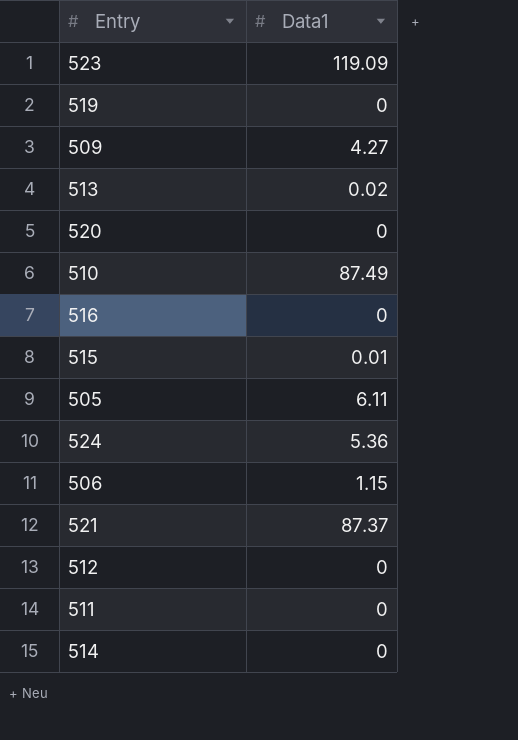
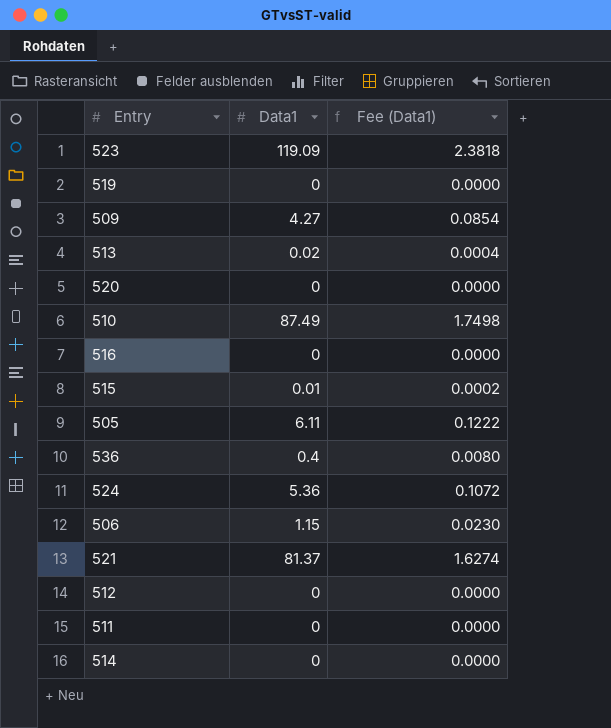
column Fee (Data1) | formula: none -> [Data1] * 0.02
row 536: none -> 0.4 | 0.0080
521 | Data1: 87.37 -> 81.37

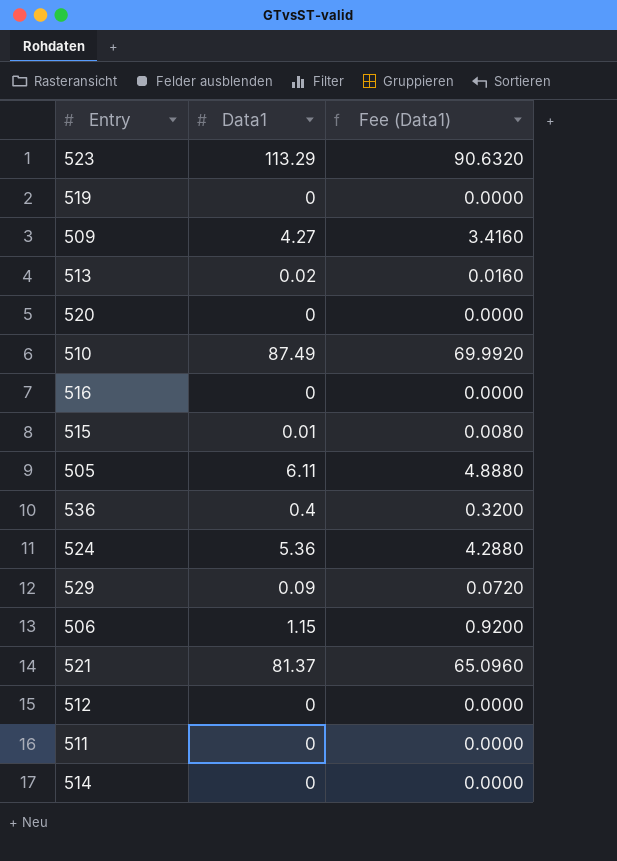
column Fee (Data1) | formula: [Data1] * 0.02 -> [Data1] * 0.8
523 | Data1: 119.09 -> 113.29
row 529: none -> 0.09 | 0.0720

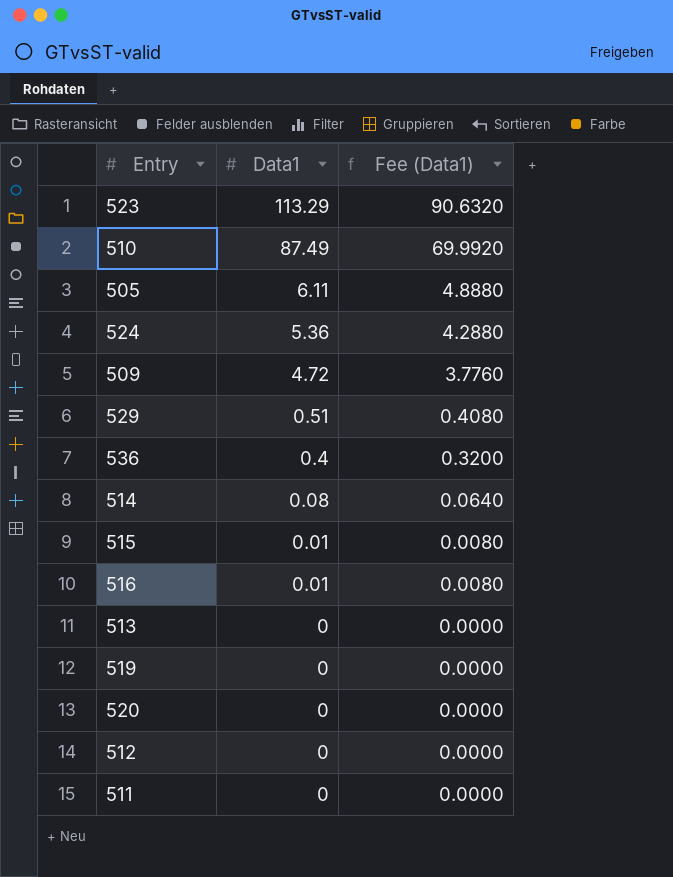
row order: none -> Data1 descending
row 506: 1.15 | 0.9200 -> none
row 521: 81.37 | 65.0960 -> none
509 | Data1: 4.27 -> 4.72
509 | Fee (Data1): 3.4160 -> 3.7760
529 | Data1: 0.09 -> 0.51
529 | Fee (Data1): 0.0720 -> 0.4080
514 | Data1: 0 -> 0.08
514 | Fee (Data1): 0.0000 -> 0.0640
516 | Data1: 0 -> 0.01
516 | Fee (Data1): 0.0000 -> 0.0080
513 | Data1: 0.02 -> 0
513 | Fee (Data1): 0.0160 -> 0.0000

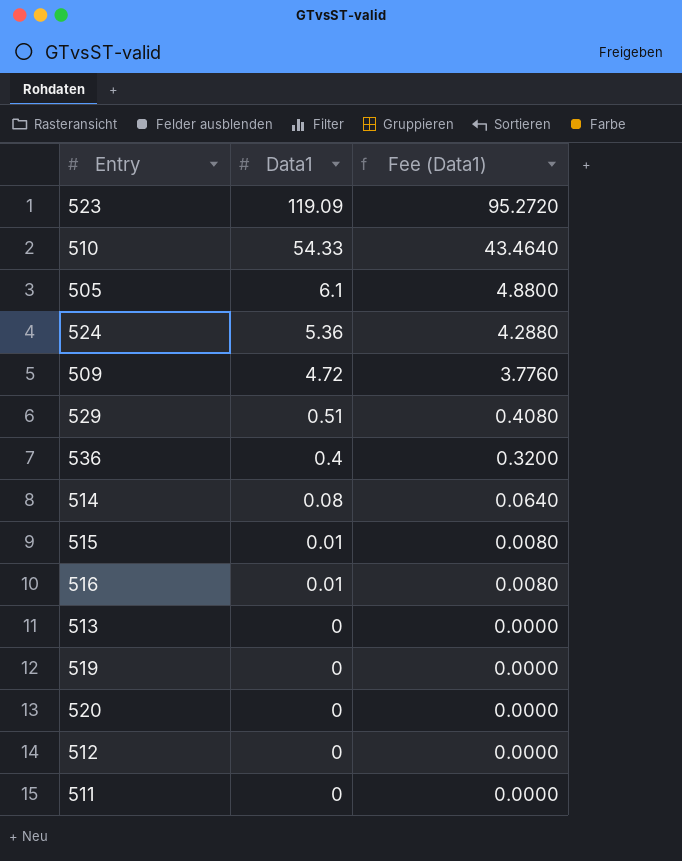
523 | Data1: 113.29 -> 119.09
523 | Fee (Data1): 90.6320 -> 95.2720
510 | Data1: 87.49 -> 54.33
510 | Fee (Data1): 69.9920 -> 43.4640
505 | Data1: 6.11 -> 6.1
505 | Fee (Data1): 4.8880 -> 4.8800

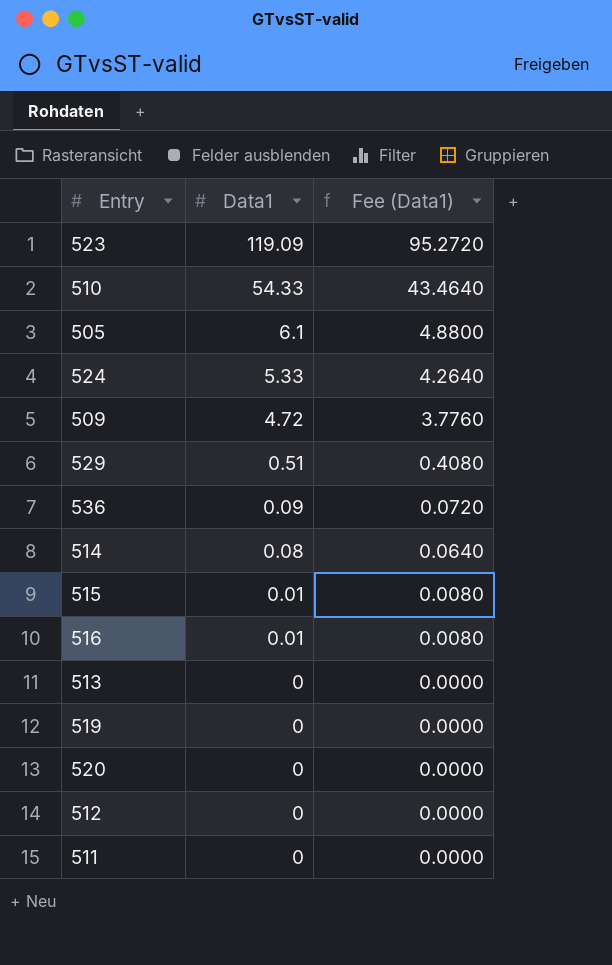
524 | Data1: 5.36 -> 5.33
524 | Fee (Data1): 4.2880 -> 4.2640
536 | Data1: 0.4 -> 0.09
536 | Fee (Data1): 0.3200 -> 0.0720

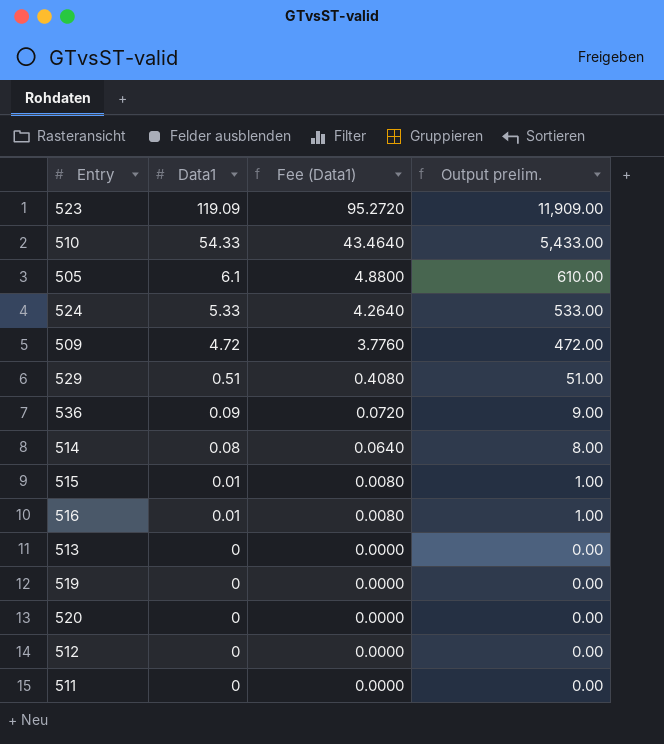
column Output prelim. | formula: none -> [Data1] * 100

